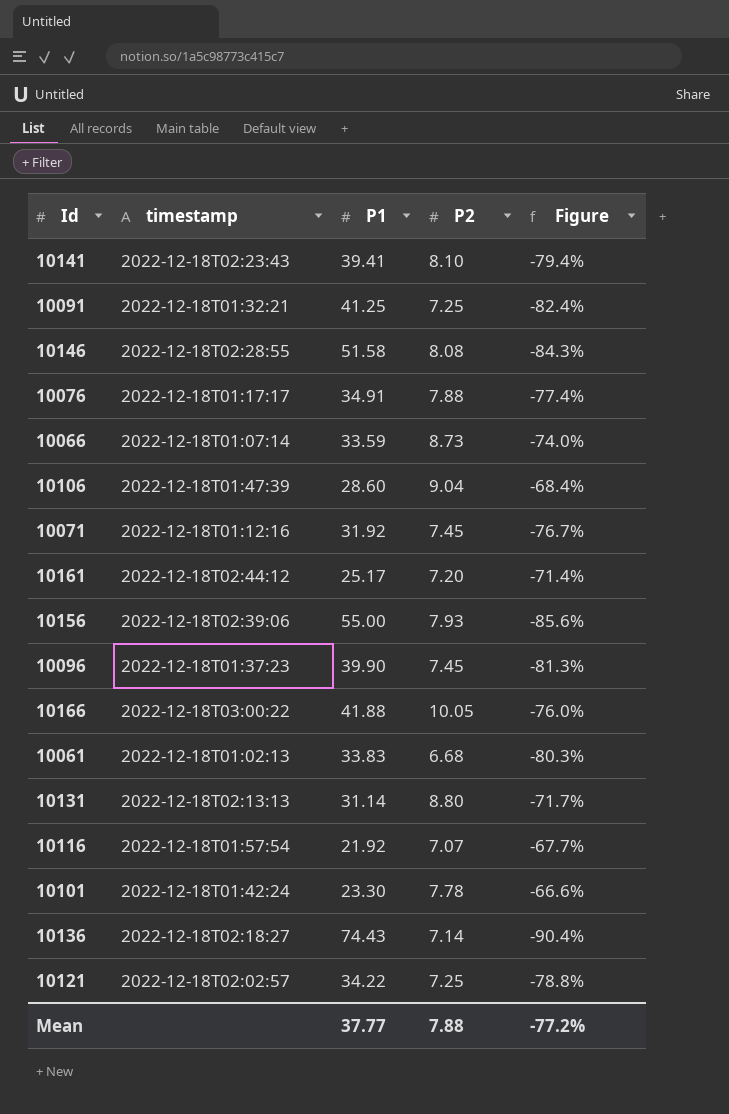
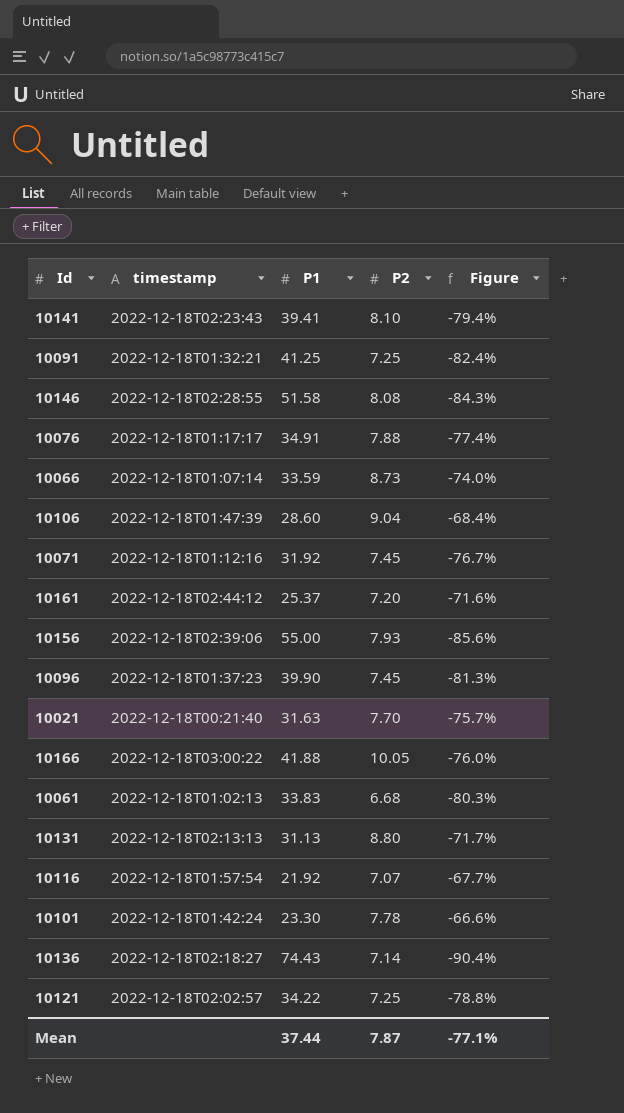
10161 | P1: 25.17 -> 25.37
10161 | Figure: -71.4% -> -71.6%
row 10021: none -> 2022-12-18T00:21:40 | 31.63 | 7.70 | -75.7%
10131 | P1: 31.14 -> 31.13
Mean | P1: 37.77 -> 37.44
Mean | P2: 7.88 -> 7.87
Mean | Figure: -77.2% -> -77.1%

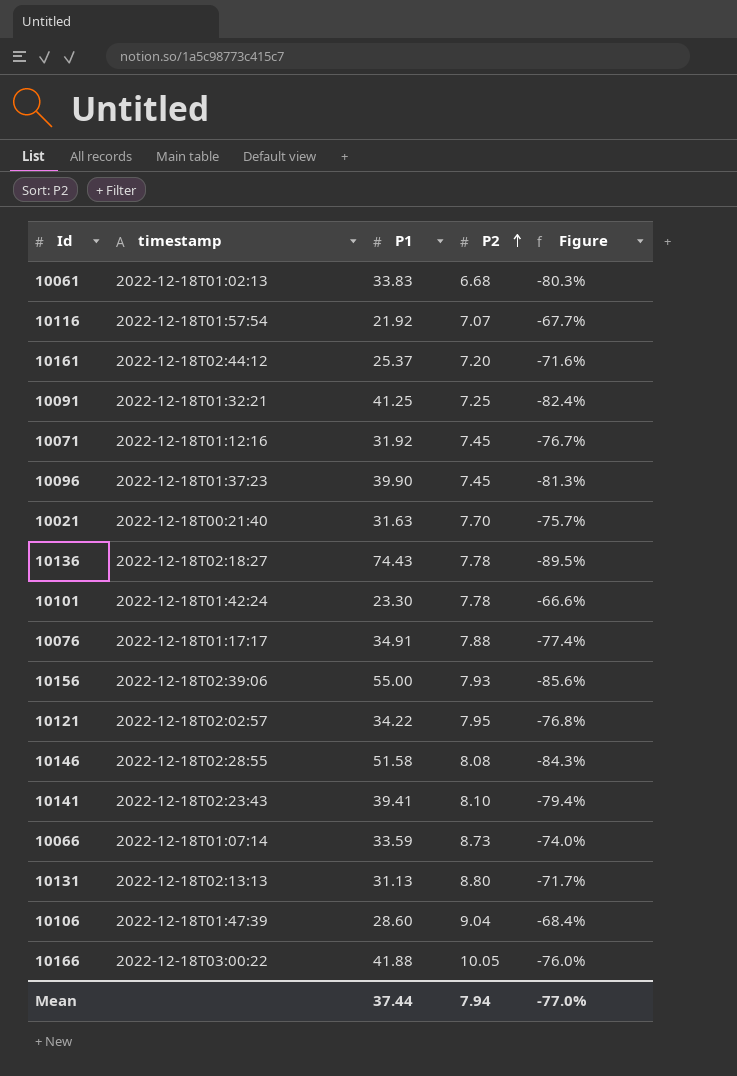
row order: none -> P2 ascending
10136 | P2: 7.14 -> 7.78
10136 | Figure: -90.4% -> -89.5%
10121 | P2: 7.25 -> 7.95
10121 | Figure: -78.8% -> -76.8%
Mean | P2: 7.87 -> 7.94
Mean | Figure: -77.1% -> -77.0%

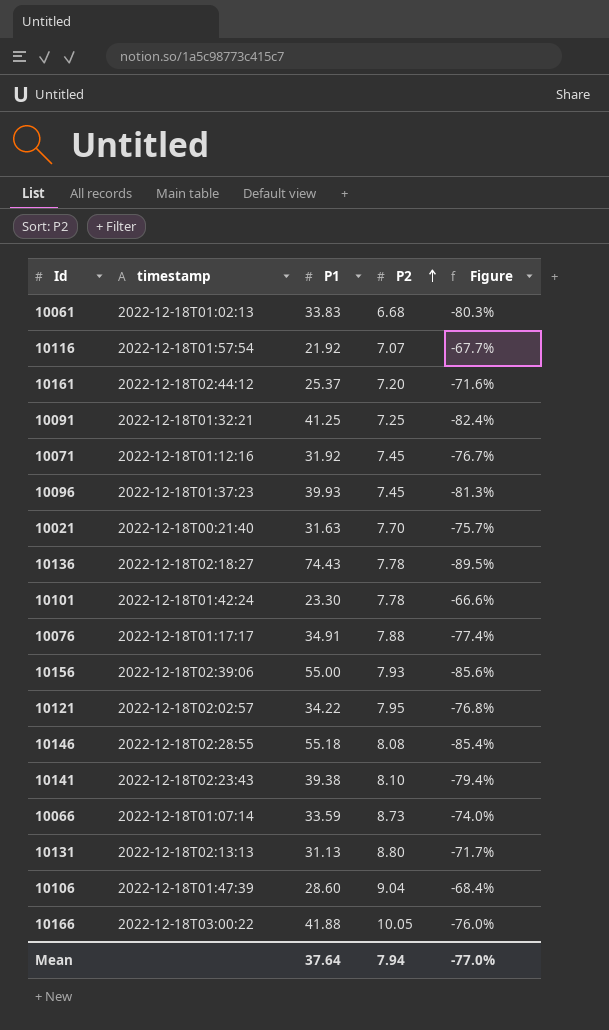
10096 | P1: 39.90 -> 39.93
10146 | P1: 51.58 -> 55.18
10146 | Figure: -84.3% -> -85.4%
10141 | P1: 39.41 -> 39.38
Mean | P1: 37.44 -> 37.64

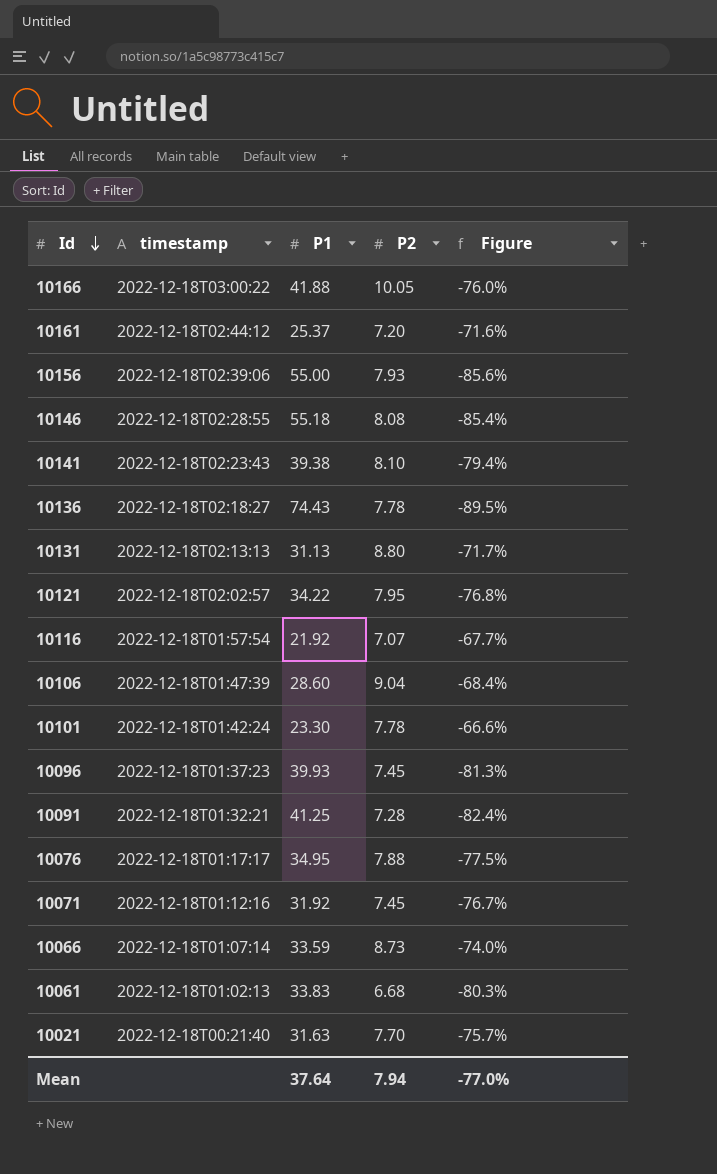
row order: P2 ascending -> Id descending
10091 | P2: 7.25 -> 7.28
10076 | P1: 34.91 -> 34.95
10076 | Figure: -77.4% -> -77.5%

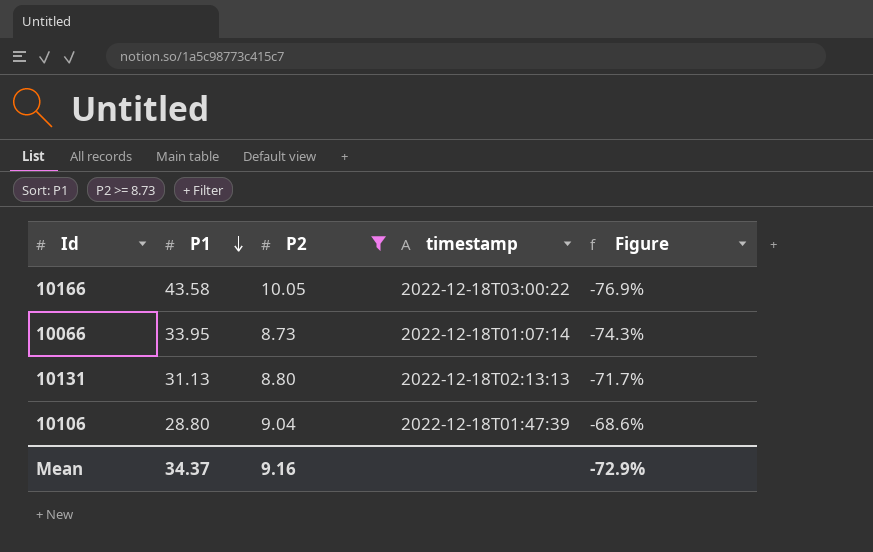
filter: none -> P2 >= 8.73
row order: Id descending -> P1 descending
column timestamp | position: 2 -> 4
10166 | P1: 41.88 -> 43.58
10166 | Figure: -76.0% -> -76.9%
10066 | P1: 33.59 -> 33.95
10066 | Figure: -74.0% -> -74.3%
10106 | P1: 28.60 -> 28.80
10106 | Figure: -68.4% -> -68.6%
Mean | P1: 37.64 -> 34.37
Mean | P2: 7.94 -> 9.16
Mean | Figure: -77.0% -> -72.9%

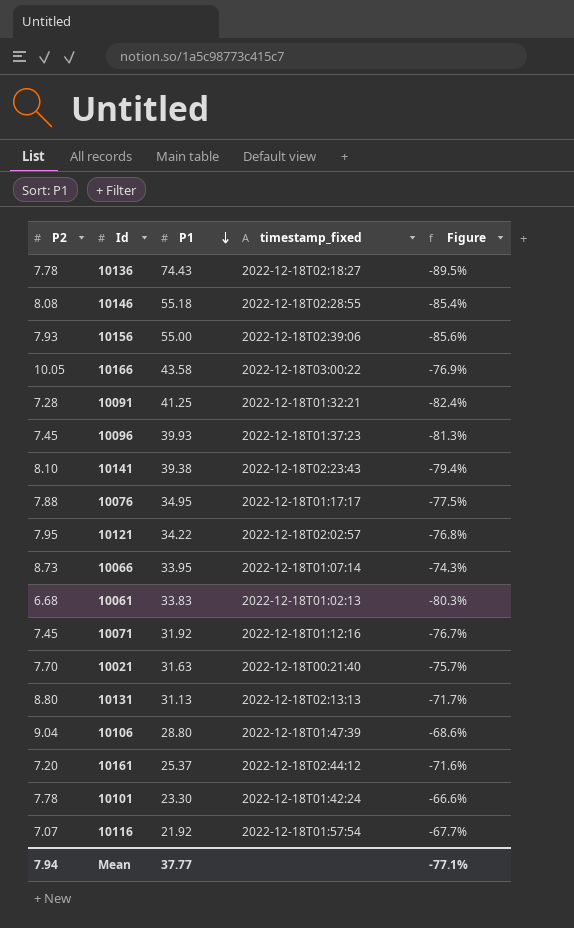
filter: P2 >= 8.73 -> none
column P2 | position: 3 -> 1
column name: timestamp -> timestamp_fixed
Mean | P2: 9.16 -> 7.94
Mean | P1: 34.37 -> 37.77
Mean | Figure: -72.9% -> -77.1%

